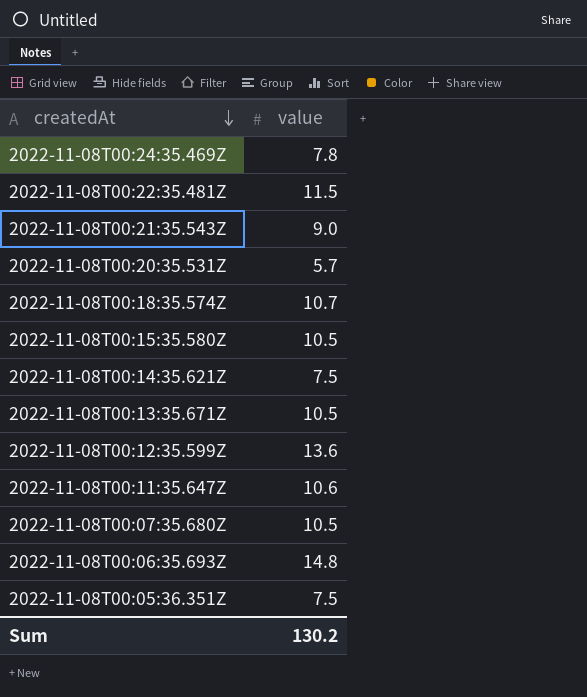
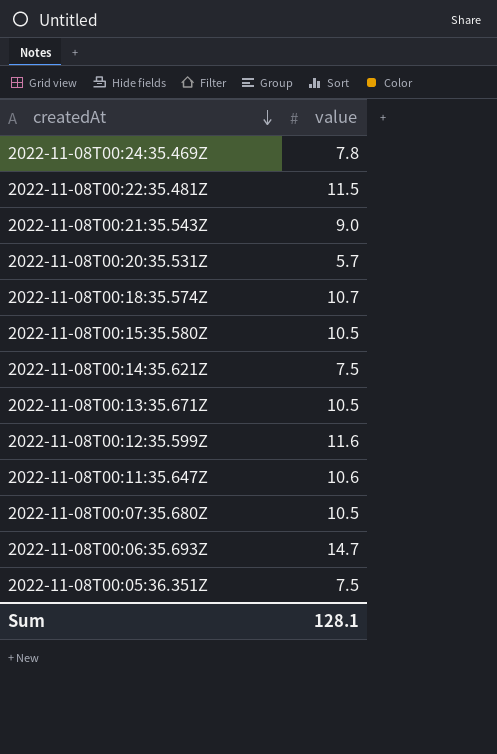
2022-11-08T00:12:35.599Z | value: 13.6 -> 11.6
2022-11-08T00:06:35.693Z | value: 14.8 -> 14.7
Sum | value: 130.2 -> 128.1

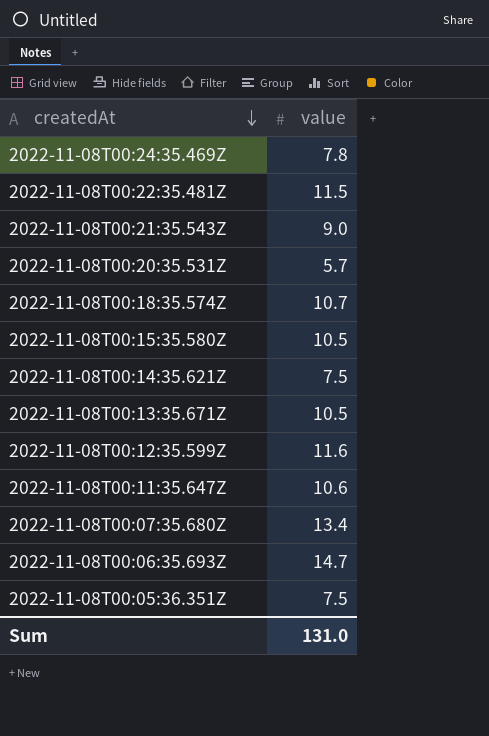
2022-11-08T00:07:35.680Z | value: 10.5 -> 13.4
Sum | value: 128.1 -> 131.0

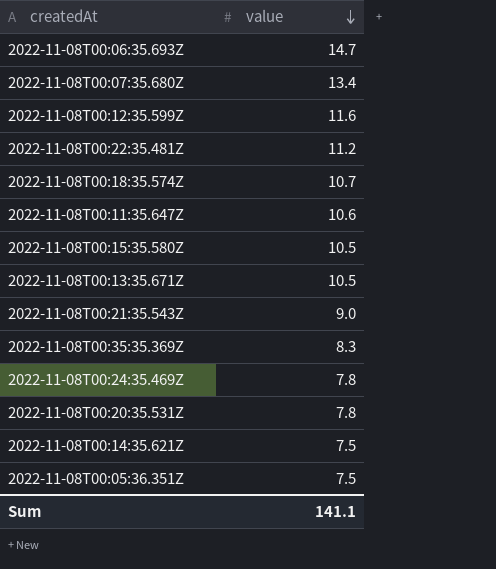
row order: createdAt descending -> value descending
2022-11-08T00:22:35.481Z | value: 11.5 -> 11.2
row 2022-11-08T00:35:35.369Z: none -> 8.3
2022-11-08T00:20:35.531Z | value: 5.7 -> 7.8
Sum | value: 131.0 -> 141.1

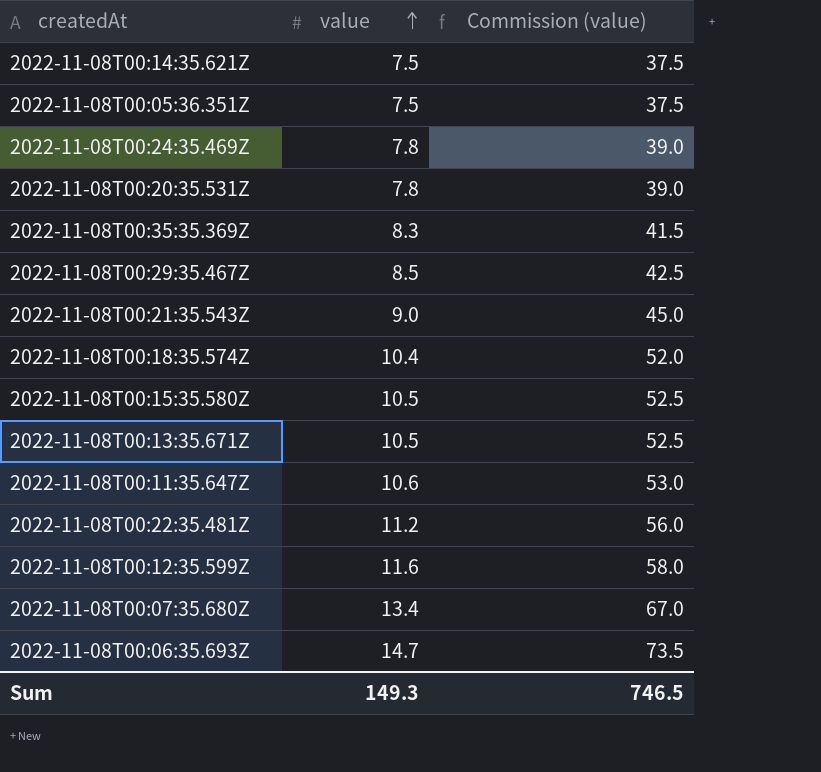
row order: value descending -> value ascending
column Commission (value) | formula: none -> [value] * 5
row 2022-11-08T00:29:35.467Z: none -> 8.5 | 42.5
2022-11-08T00:18:35.574Z | value: 10.7 -> 10.4
Sum | value: 141.1 -> 149.3

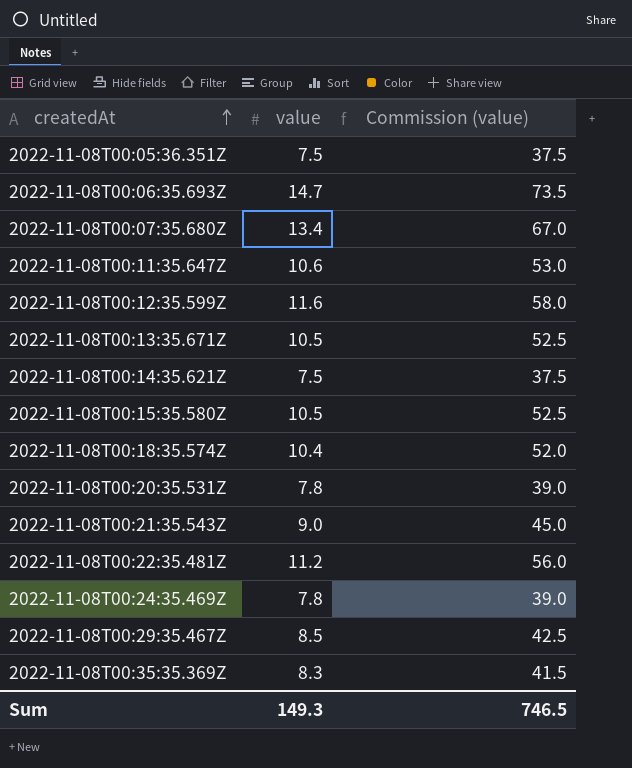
row order: value ascending -> createdAt ascending

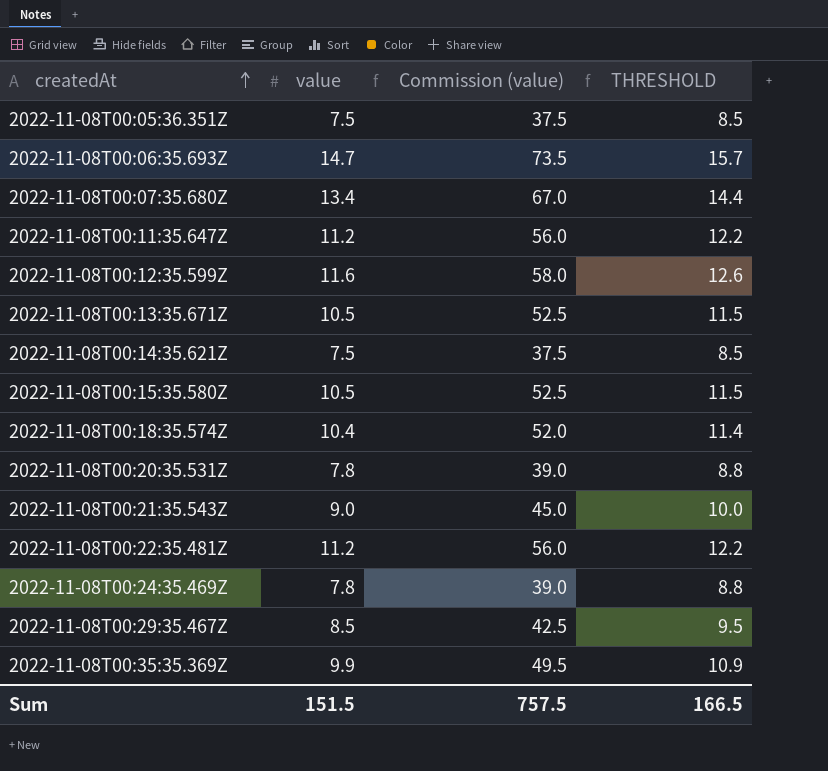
column THRESHOLD | formula: none -> [value] + 1
2022-11-08T00:11:35.647Z | value: 10.6 -> 11.2
2022-11-08T00:11:35.647Z | Commission (value): 53.0 -> 56.0
2022-11-08T00:35:35.369Z | value: 8.3 -> 9.9
2022-11-08T00:35:35.369Z | Commission (value): 41.5 -> 49.5
Sum | value: 149.3 -> 151.5
Sum | Commission (value): 746.5 -> 757.5

